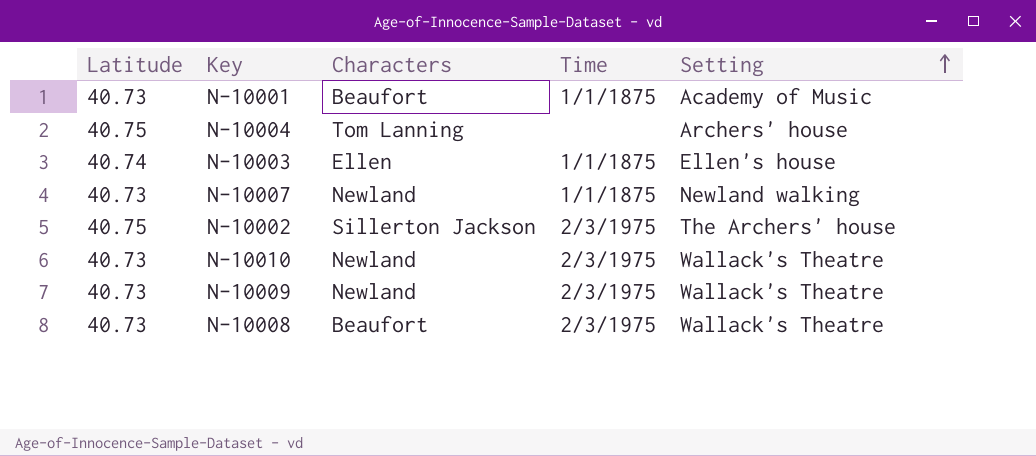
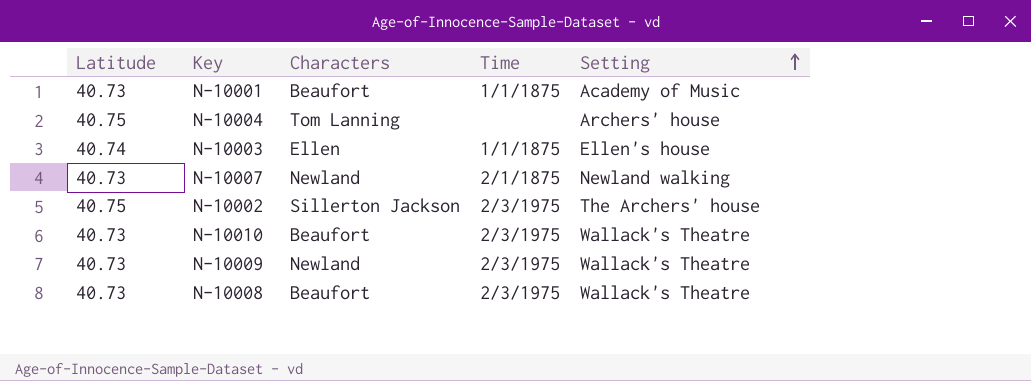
N-10007 | Time: 1/1/1875 -> 2/1/1875
N-10010 | Characters: Newland -> Beaufort

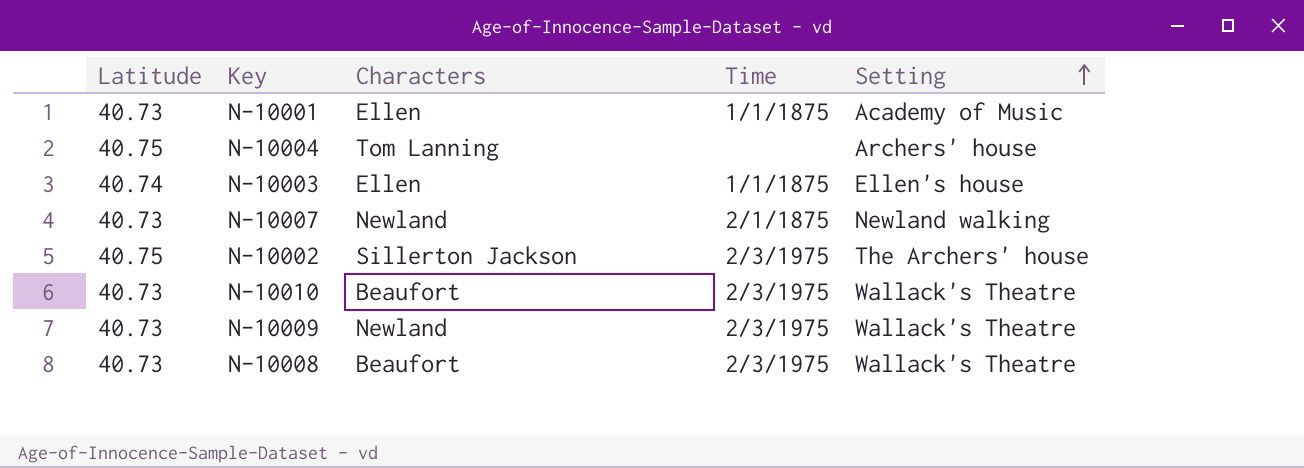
N-10001 | Characters: Beaufort -> Ellen

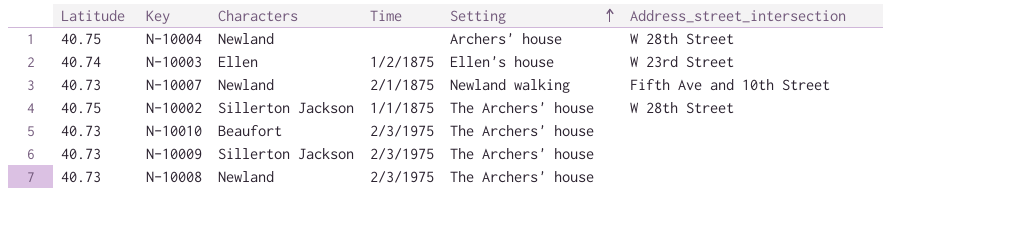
column Address_street_intersection | position: none -> 6
row N-10001: 40.73 | Ellen | 1/1/1875 | Academy of Music -> none
N-10004 | Characters: Tom Lanning -> Newland
N-10003 | Time: 1/1/1875 -> 1/2/1875
N-10002 | Time: 2/3/1975 -> 1/1/1875
N-10010 | Setting: Wallack's Theatre -> The Archers' house
N-10009 | Characters: Newland -> Sillerton Jackson
N-10009 | Setting: Wallack's Theatre -> The Archers' house
N-10008 | Characters: Beaufort -> Newland
N-10008 | Setting: Wallack's Theatre -> The Archers' house

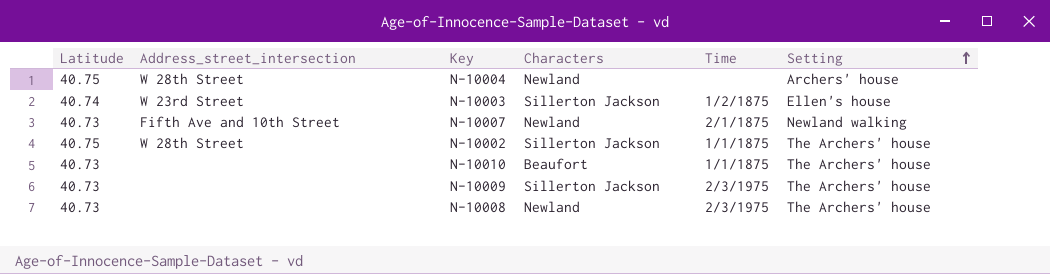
column Address_street_intersection | position: 6 -> 2
N-10003 | Characters: Ellen -> Sillerton Jackson
N-10010 | Time: 2/3/1975 -> 1/1/1875

